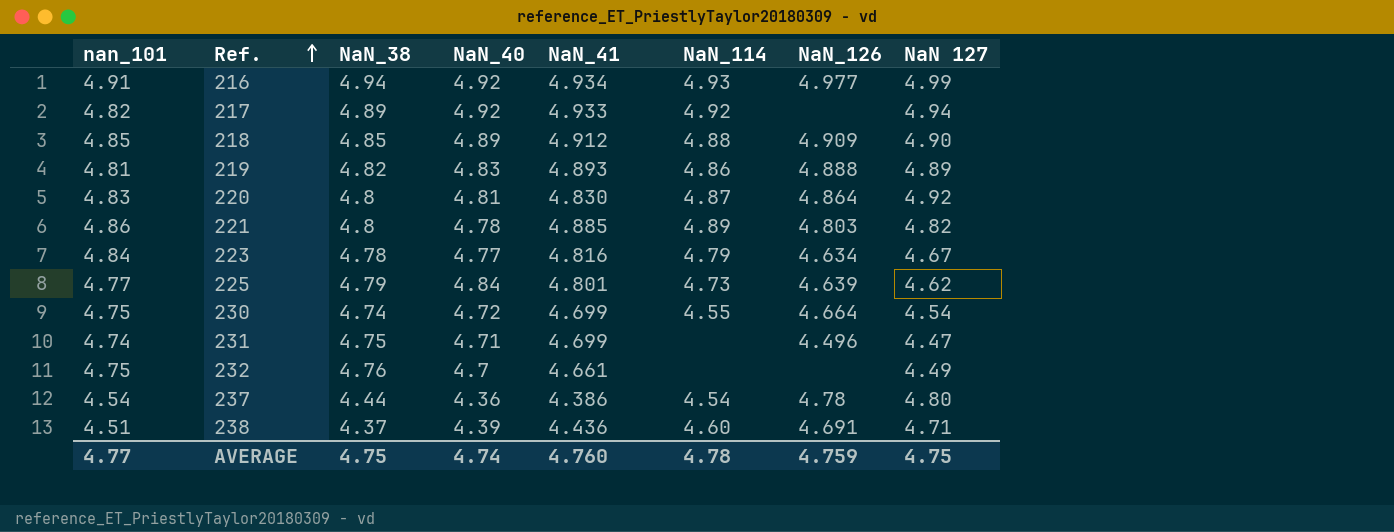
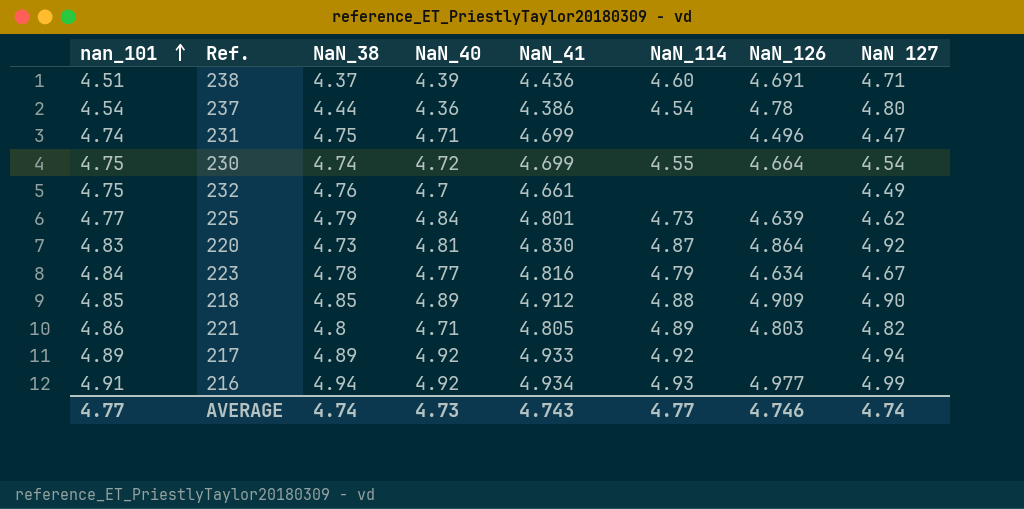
row order: Ref. ascending -> nan_101 ascending
row 219: 4.81 | 4.82 | 4.83 | 4.893 | 4.86 | 4.888 | 4.89 -> none
220 | NaN_38: 4.8 -> 4.73
221 | NaN_40: 4.78 -> 4.71
221 | NaN_41: 4.885 -> 4.805
217 | nan_101: 4.82 -> 4.89
AVERAGE | NaN_38: 4.75 -> 4.74
AVERAGE | NaN_40: 4.74 -> 4.73
AVERAGE | NaN_41: 4.760 -> 4.743
AVERAGE | NaN_114: 4.78 -> 4.77
AVERAGE | NaN_126: 4.759 -> 4.746
AVERAGE | NaN 127: 4.75 -> 4.74

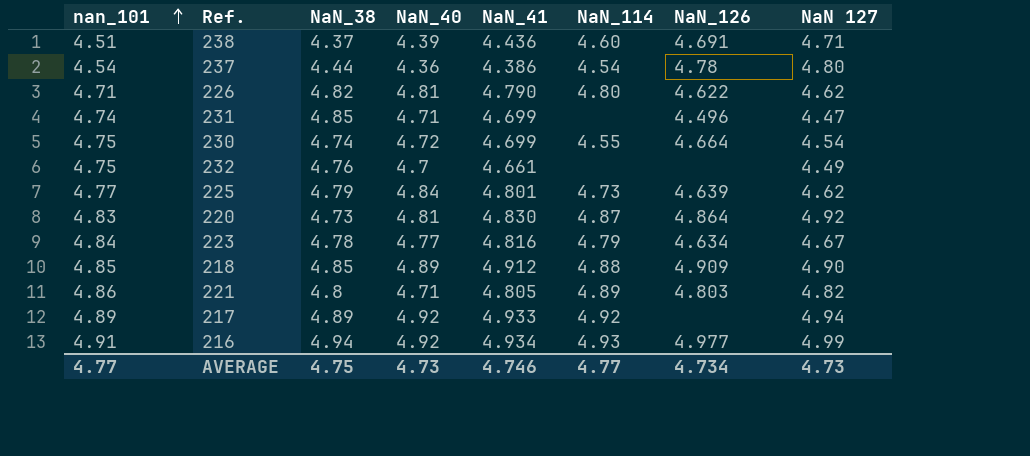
row 226: none -> 4.71 | 4.82 | 4.81 | 4.790 | 4.80 | 4.622 | 4.62
231 | NaN_38: 4.75 -> 4.85
AVERAGE | NaN_38: 4.74 -> 4.75
AVERAGE | NaN_41: 4.743 -> 4.746
AVERAGE | NaN_126: 4.746 -> 4.734
AVERAGE | NaN 127: 4.74 -> 4.73

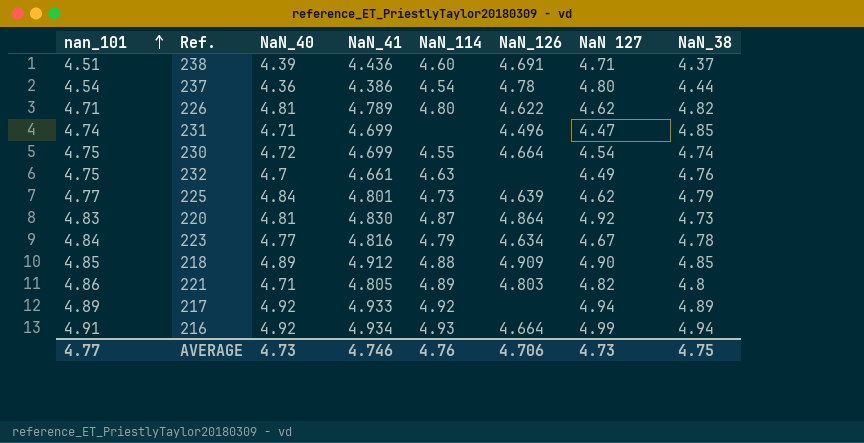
column NaN_38 | position: 3 -> 8
226 | NaN_41: 4.790 -> 4.789
232 | NaN_114: none -> 4.63
216 | NaN_126: 4.977 -> 4.664
AVERAGE | NaN_114: 4.77 -> 4.76
AVERAGE | NaN_126: 4.734 -> 4.706

